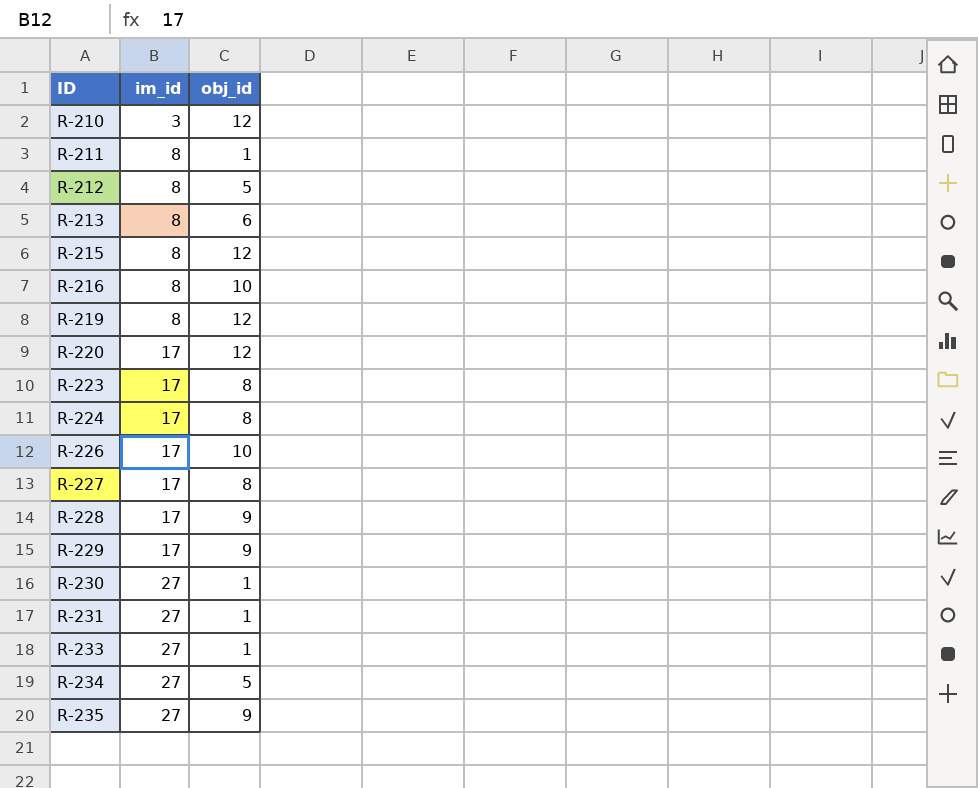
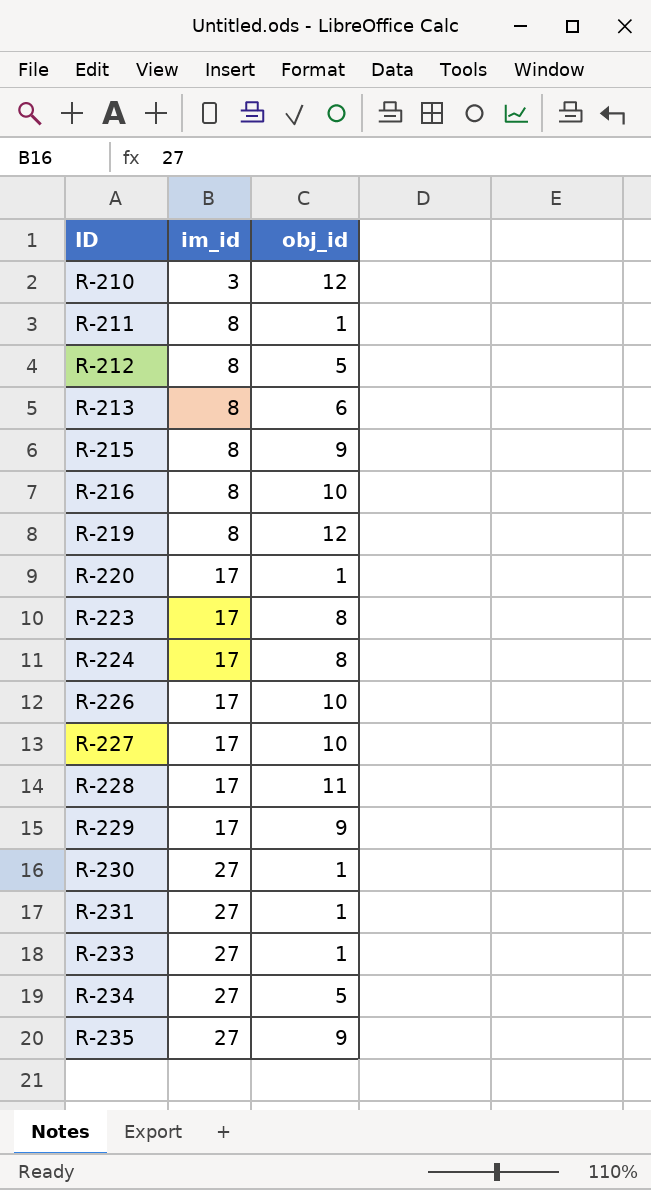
R-215 | obj_id: 12 -> 9
R-220 | obj_id: 12 -> 1
R-227 | obj_id: 8 -> 10
R-228 | obj_id: 9 -> 11

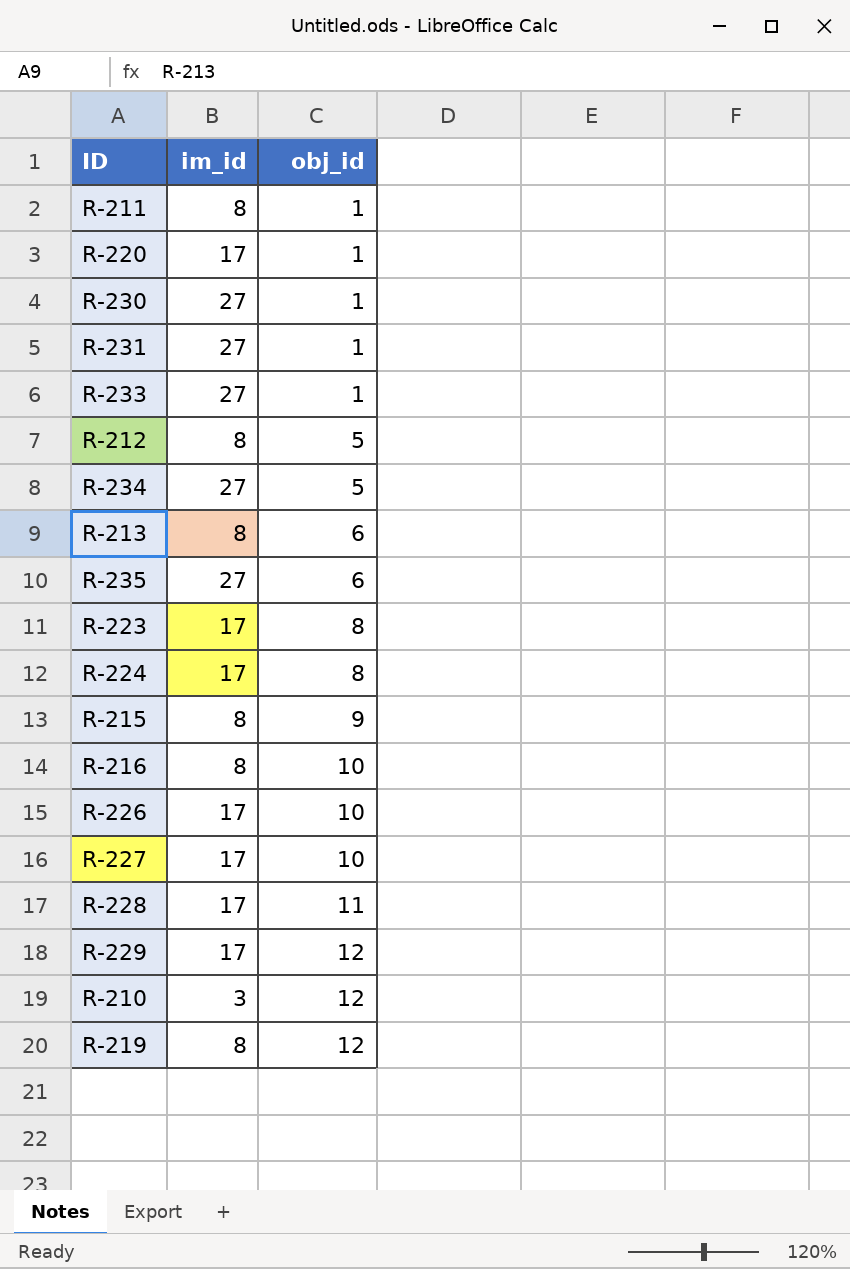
row order: ID ascending -> obj_id ascending
R-235 | obj_id: 9 -> 6
R-229 | obj_id: 9 -> 12

